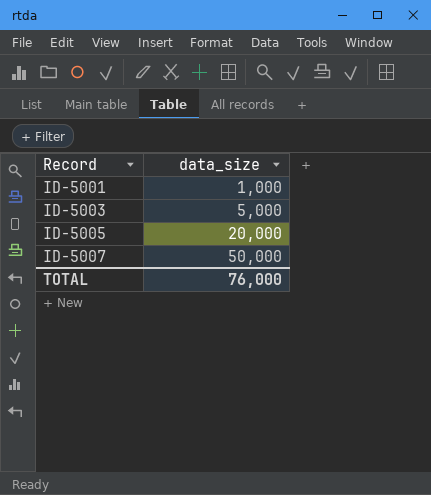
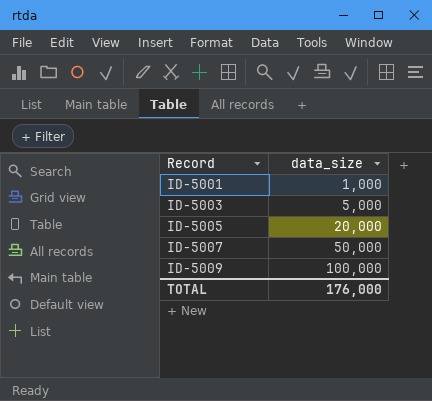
row ID-5009: none -> 100,000
TOTAL | data_size: 76,000 -> 176,000

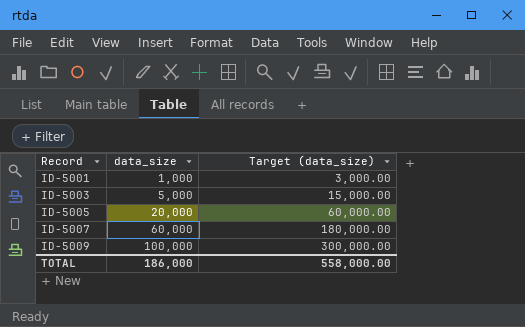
column Target (data_size) | formula: none -> [data_size] * 3
ID-5007 | data_size: 50,000 -> 60,000
TOTAL | data_size: 176,000 -> 186,000

